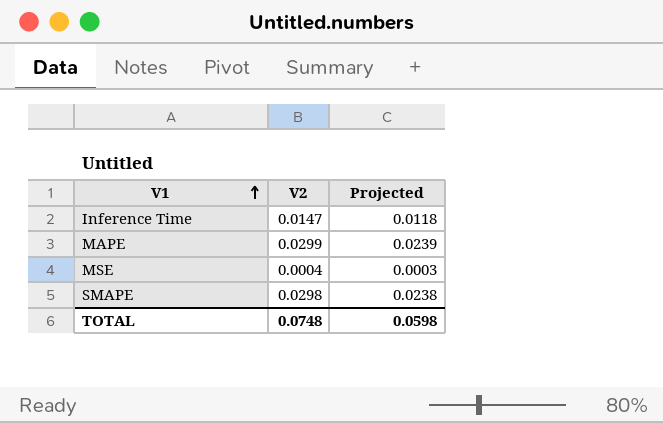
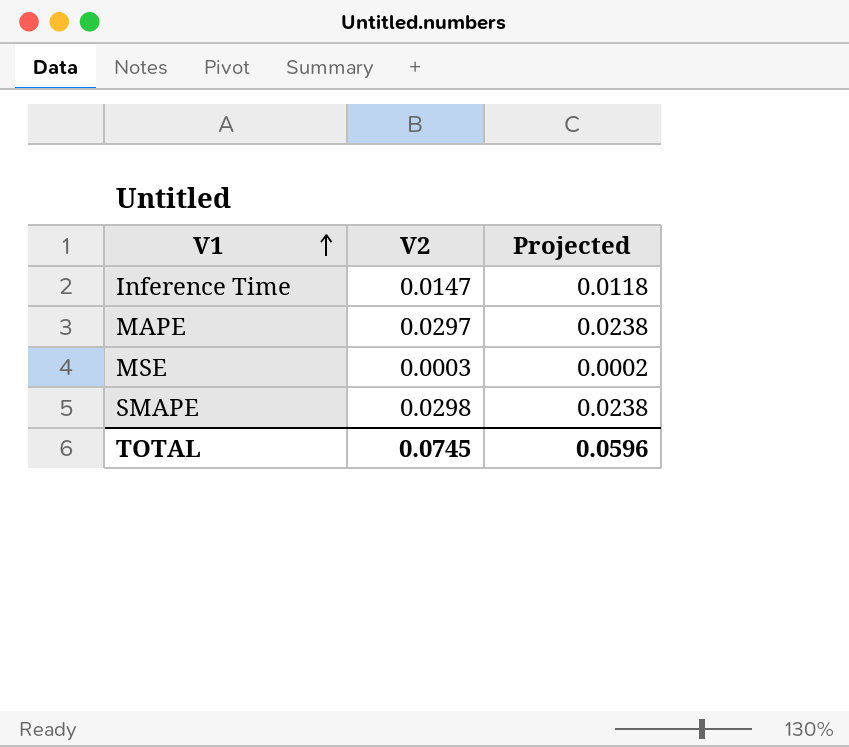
MAPE | V2: 0.0299 -> 0.0297
MAPE | Projected: 0.0239 -> 0.0238
MSE | V2: 0.0004 -> 0.0003
MSE | Projected: 0.0003 -> 0.0002
TOTAL | V2: 0.0748 -> 0.0745
TOTAL | Projected: 0.0598 -> 0.0596

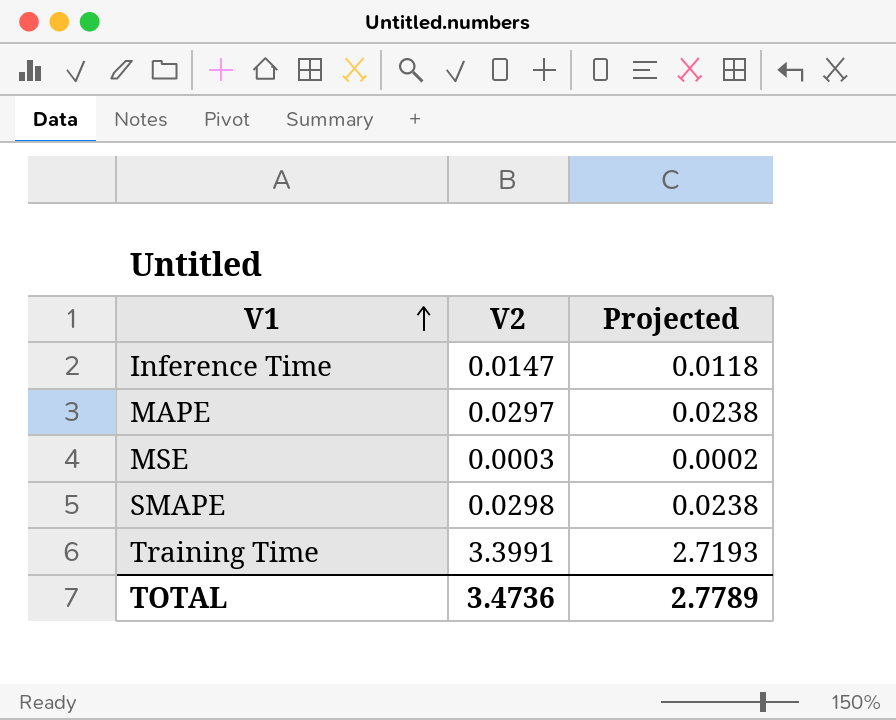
row Training Time: none -> 3.3991 | 2.7193
TOTAL | V2: 0.0745 -> 3.4736
TOTAL | Projected: 0.0596 -> 2.7789

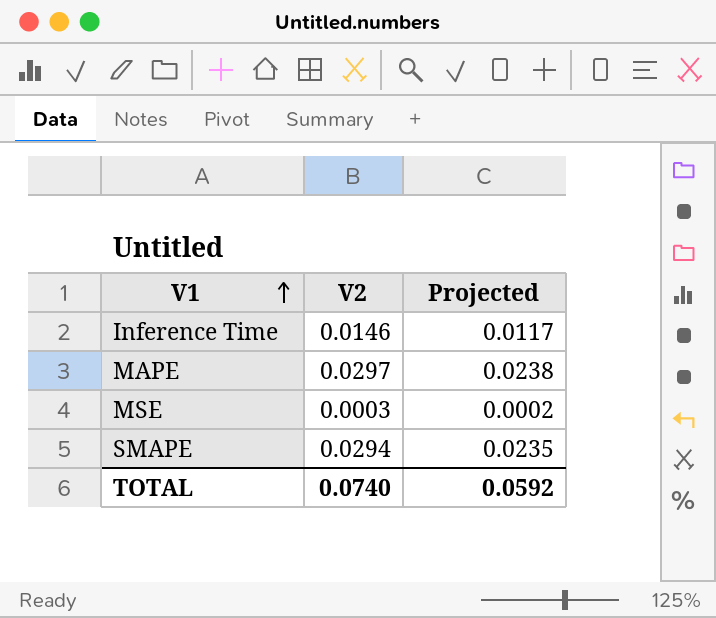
row Training Time: 3.3991 | 2.7193 -> none
Inference Time | V2: 0.0147 -> 0.0146
Inference Time | Projected: 0.0118 -> 0.0117
SMAPE | V2: 0.0298 -> 0.0294
SMAPE | Projected: 0.0238 -> 0.0235
TOTAL | V2: 3.4736 -> 0.0740
TOTAL | Projected: 2.7789 -> 0.0592

